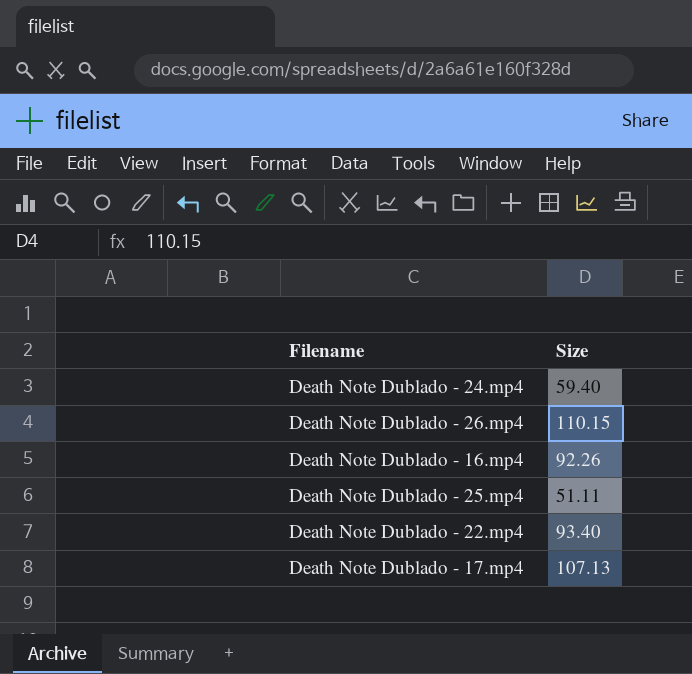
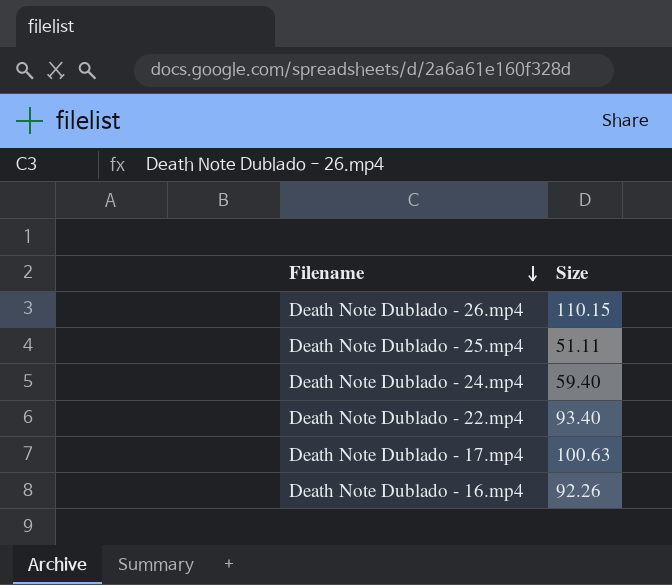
row order: none -> Filename descending
Death Note Dublado - 17.mp4 | Size: 107.13 -> 100.63

